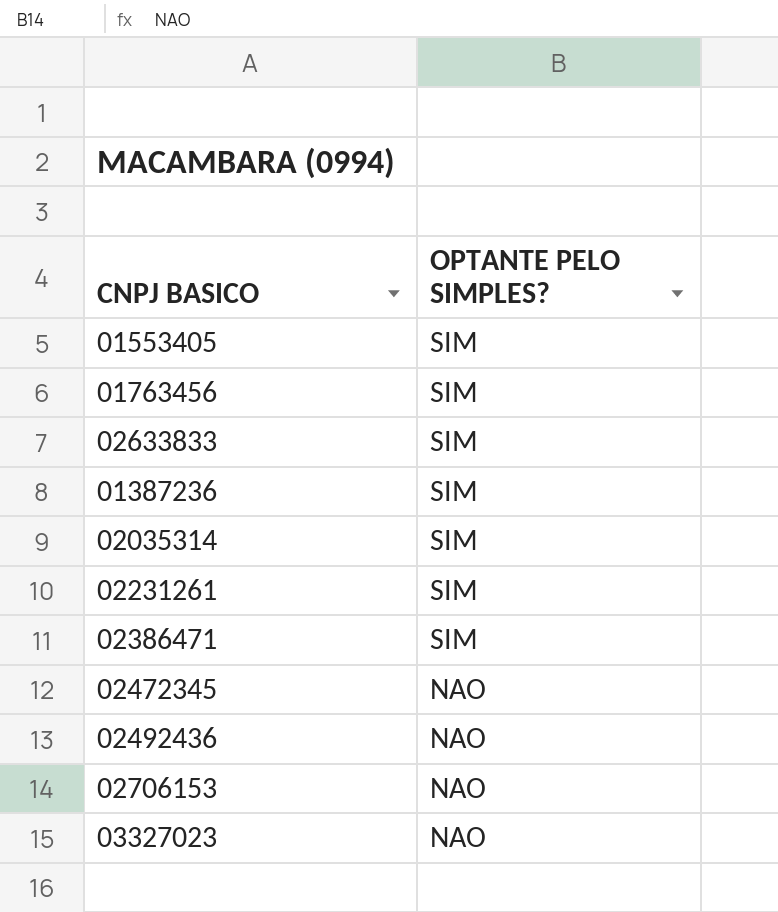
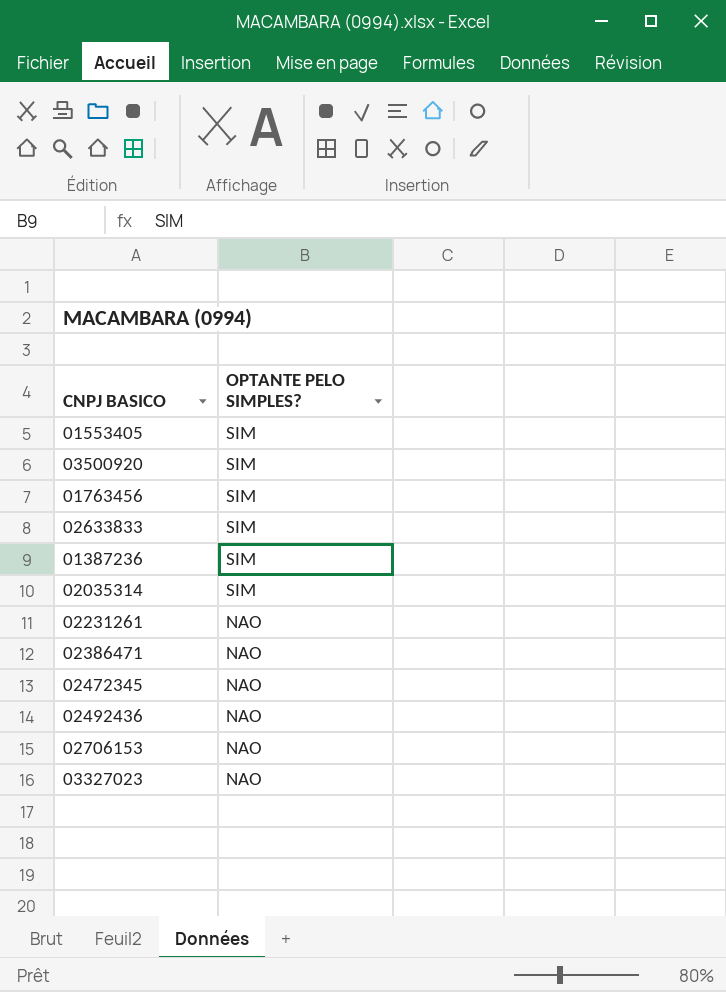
row 03500920: none -> SIM
02231261 | OPTANTE PELO SIMPLES?: SIM -> NAO
02386471 | OPTANTE PELO SIMPLES?: SIM -> NAO

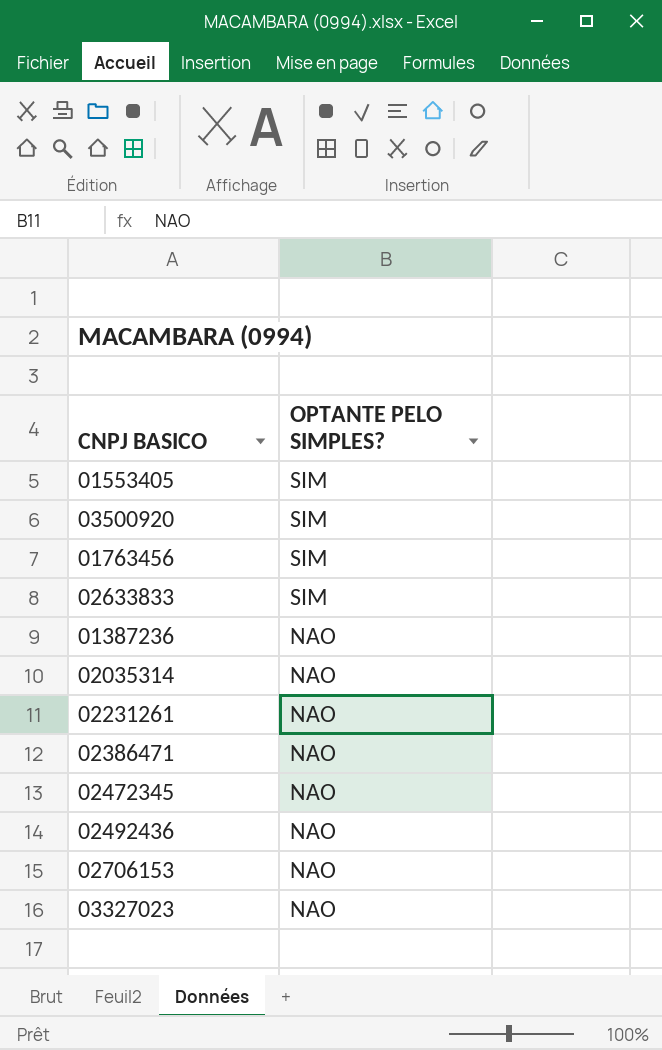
01387236 | OPTANTE PELO SIMPLES?: SIM -> NAO
02035314 | OPTANTE PELO SIMPLES?: SIM -> NAO

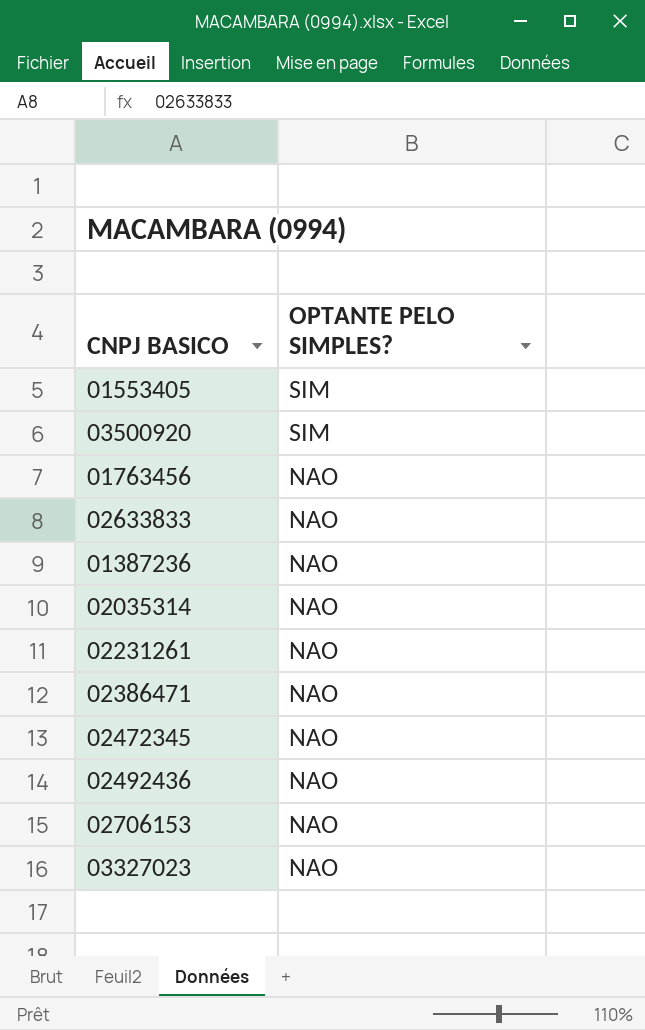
01763456 | OPTANTE PELO SIMPLES?: SIM -> NAO
02633833 | OPTANTE PELO SIMPLES?: SIM -> NAO

